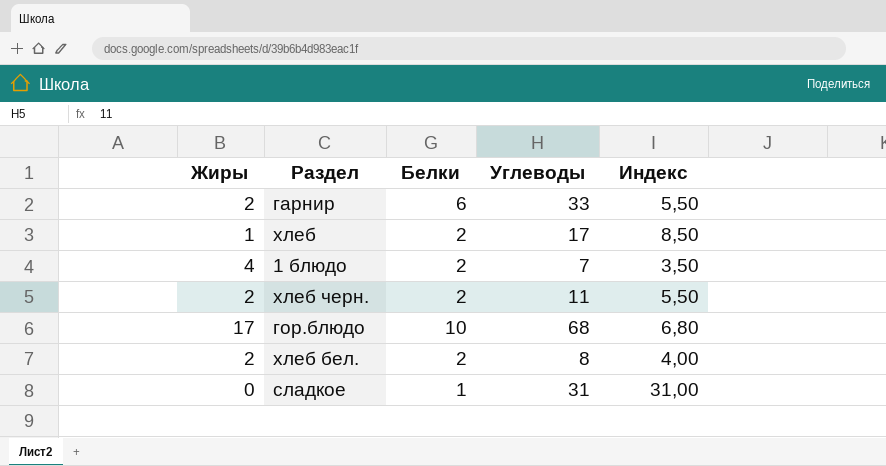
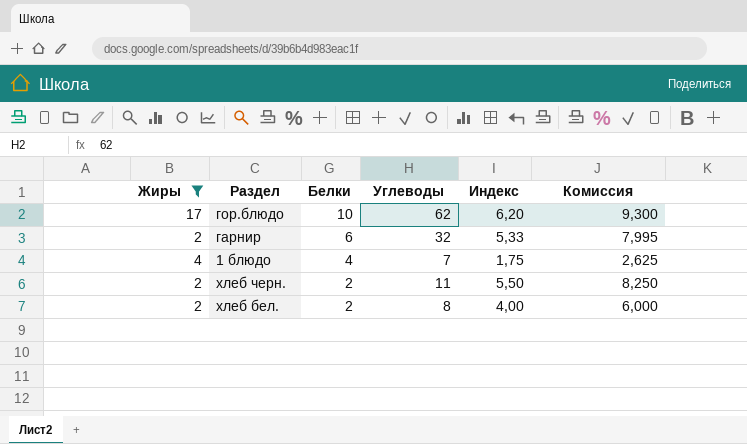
filter: none -> Жиры >= 2
row order: none -> Белки descending
column Комиссия | formula: none -> [Индекс] * 1,5
гор.блюдо | Углеводы: 68 -> 62
гор.блюдо | Индекс: 6,80 -> 6,20
гарнир | Углеводы: 33 -> 32
гарнир | Индекс: 5,50 -> 5,33
1 блюдо | Белки: 2 -> 4
1 блюдо | Индекс: 3,50 -> 1,75

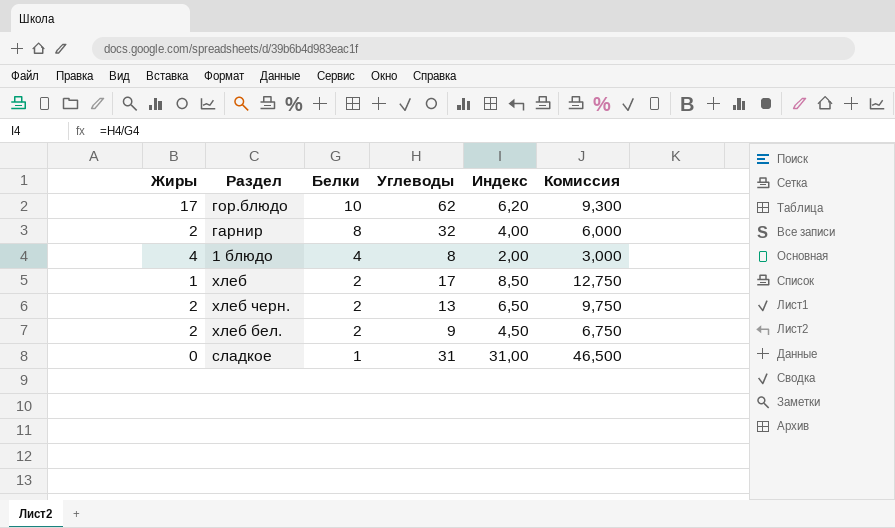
filter: Жиры >= 2 -> none
гарнир | Белки: 6 -> 8
гарнир | Индекс: 5,33 -> 4,00
гарнир | Комиссия: 7,995 -> 6,000
1 блюдо | Углеводы: 7 -> 8
1 блюдо | Индекс: 1,75 -> 2,00
1 блюдо | Комиссия: 2,625 -> 3,000
хлеб черн. | Углеводы: 11 -> 13
хлеб черн. | Индекс: 5,50 -> 6,50
хлеб черн. | Комиссия: 8,250 -> 9,750
хлеб бел. | Углеводы: 8 -> 9
хлеб бел. | Индекс: 4,00 -> 4,50
хлеб бел. | Комиссия: 6,000 -> 6,750

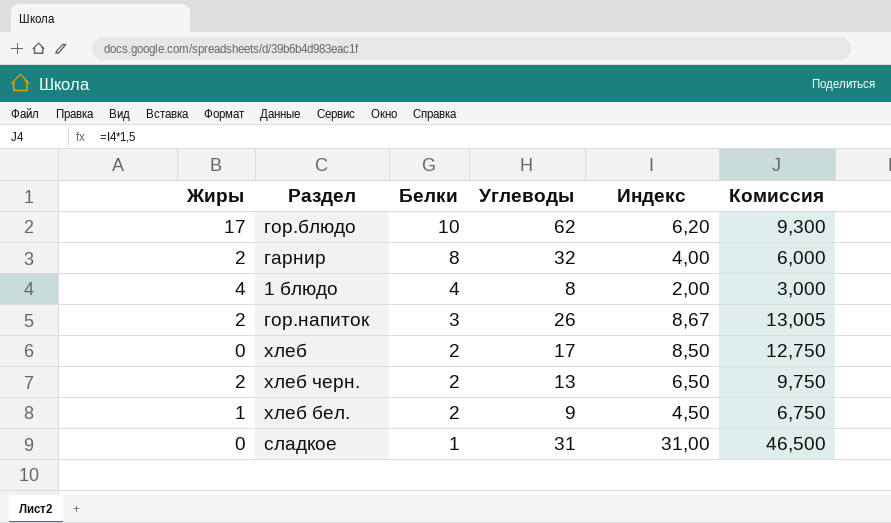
row гор.напиток: none -> 2 | 3 | 26 | 8,67 | 13,005
хлеб | Жиры: 1 -> 0
хлеб бел. | Жиры: 2 -> 1

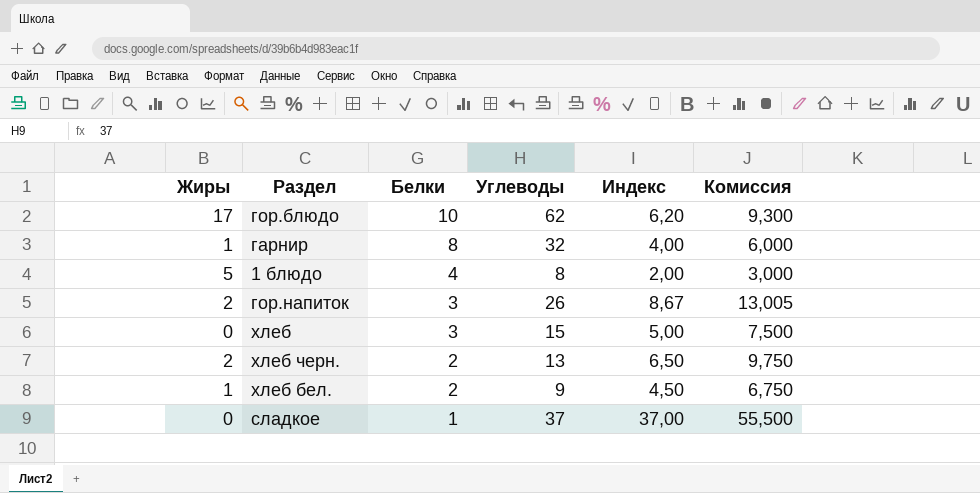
гарнир | Жиры: 2 -> 1
1 блюдо | Жиры: 4 -> 5
хлеб | Белки: 2 -> 3
хлеб | Углеводы: 17 -> 15
хлеб | Индекс: 8,50 -> 5,00
хлеб | Комиссия: 12,750 -> 7,500
сладкое | Углеводы: 31 -> 37
сладкое | Индекс: 31,00 -> 37,00
сладкое | Комиссия: 46,500 -> 55,500

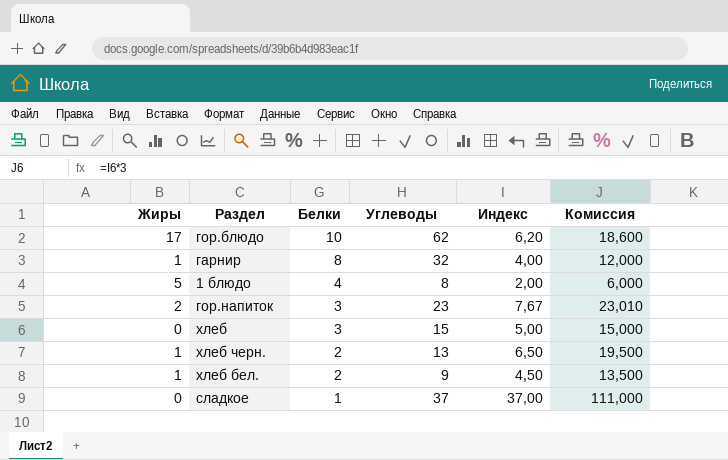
column Комиссия | formula: [Индекс] * 1,5 -> [Индекс] * 3
гор.напиток | Углеводы: 26 -> 23
гор.напиток | Индекс: 8,67 -> 7,67
хлеб черн. | Жиры: 2 -> 1

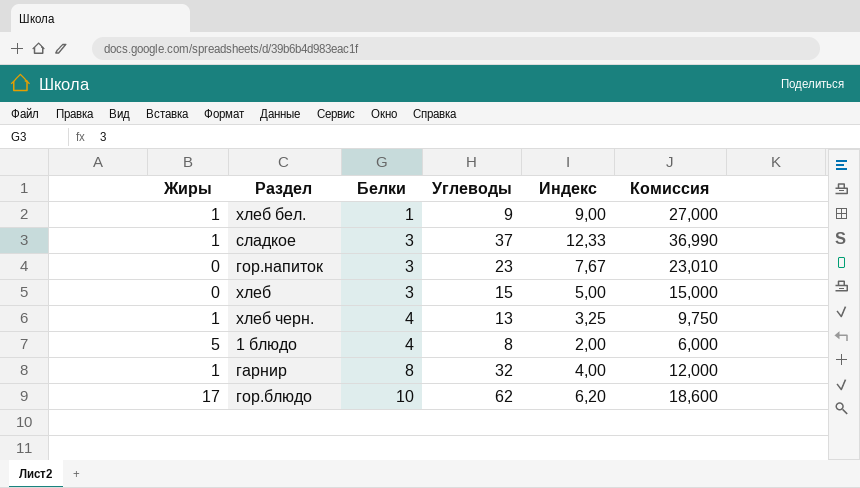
row order: Белки descending -> Белки ascending
хлеб бел. | Белки: 2 -> 1
хлеб бел. | Индекс: 4,50 -> 9,00
хлеб бел. | Комиссия: 13,500 -> 27,000
сладкое | Жиры: 0 -> 1
сладкое | Белки: 1 -> 3
сладкое | Индекс: 37,00 -> 12,33
сладкое | Комиссия: 111,000 -> 36,990
гор.напиток | Жиры: 2 -> 0
хлеб черн. | Белки: 2 -> 4
хлеб черн. | Индекс: 6,50 -> 3,25
хлеб черн. | Комиссия: 19,500 -> 9,750

